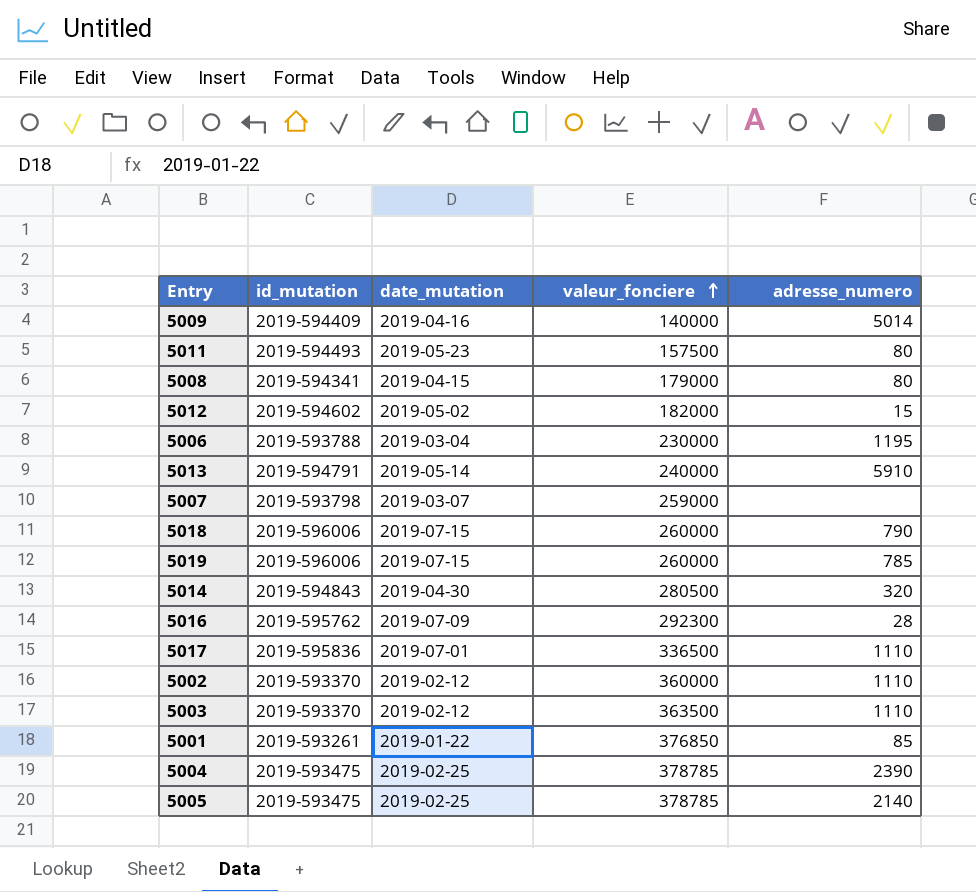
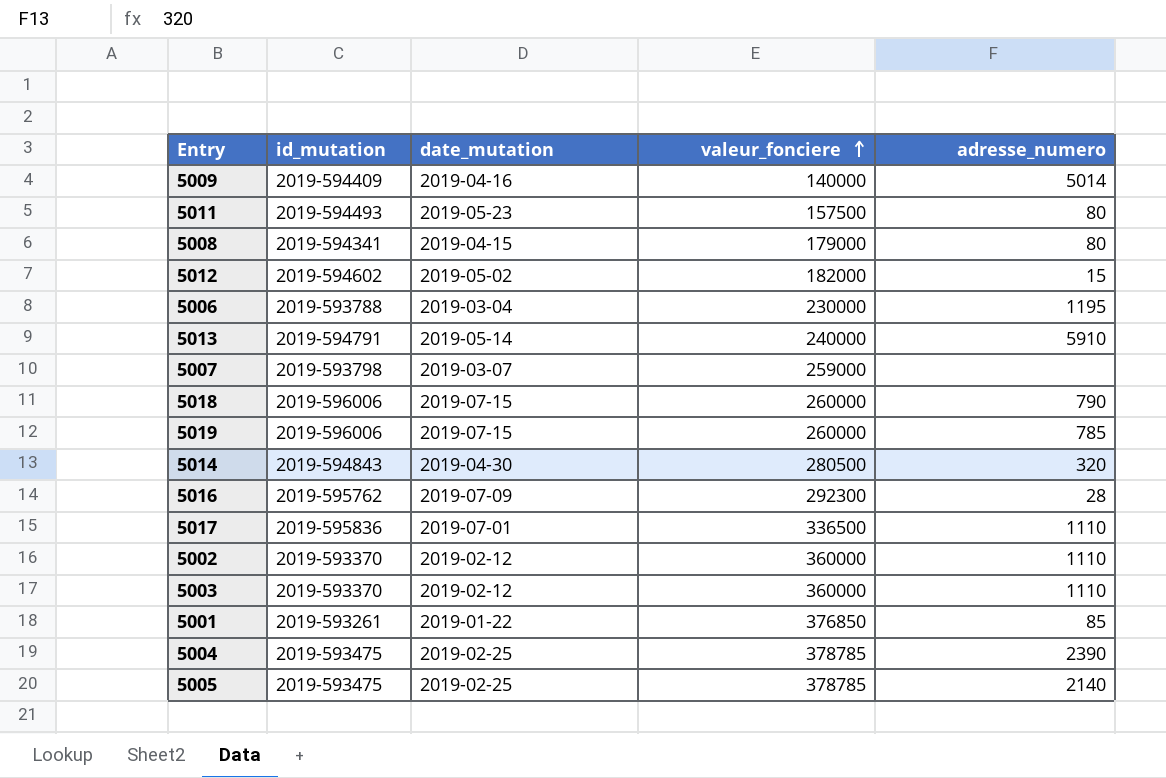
5003 | valeur_fonciere: 363500 -> 360000

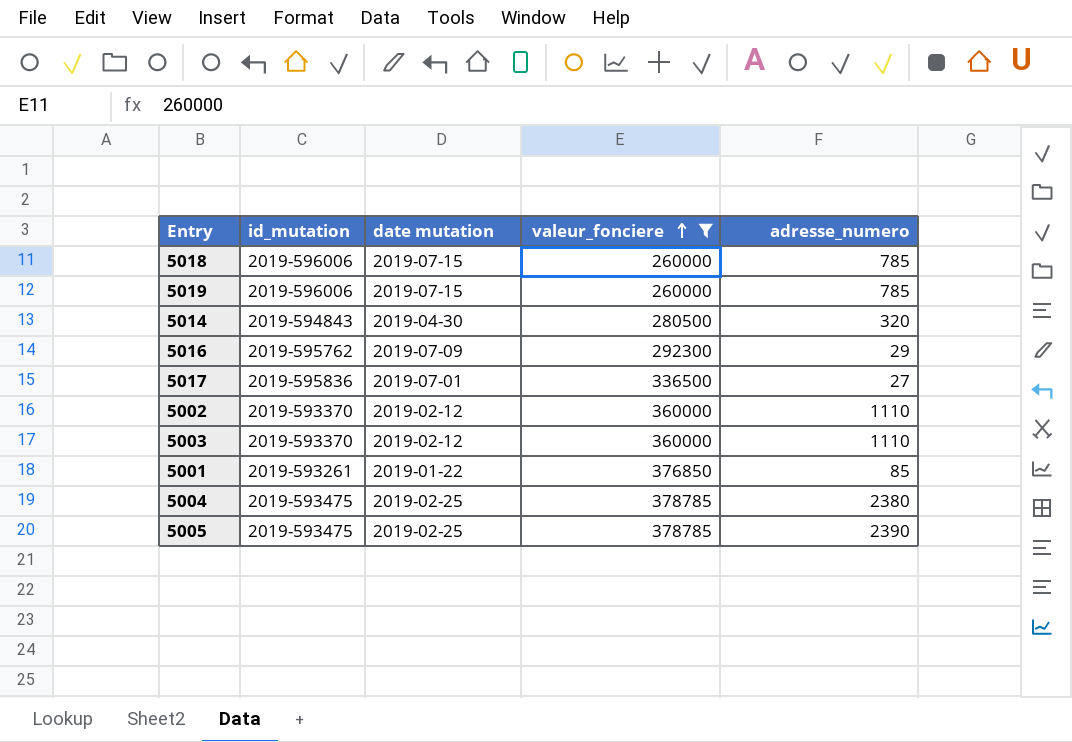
filter: none -> valeur_fonciere >= 260000
column name: date_mutation -> date mutation
5018 | adresse_numero: 790 -> 785
5016 | adresse_numero: 28 -> 29
5017 | adresse_numero: 1110 -> 27
5004 | adresse_numero: 2390 -> 2380
5005 | adresse_numero: 2140 -> 2390

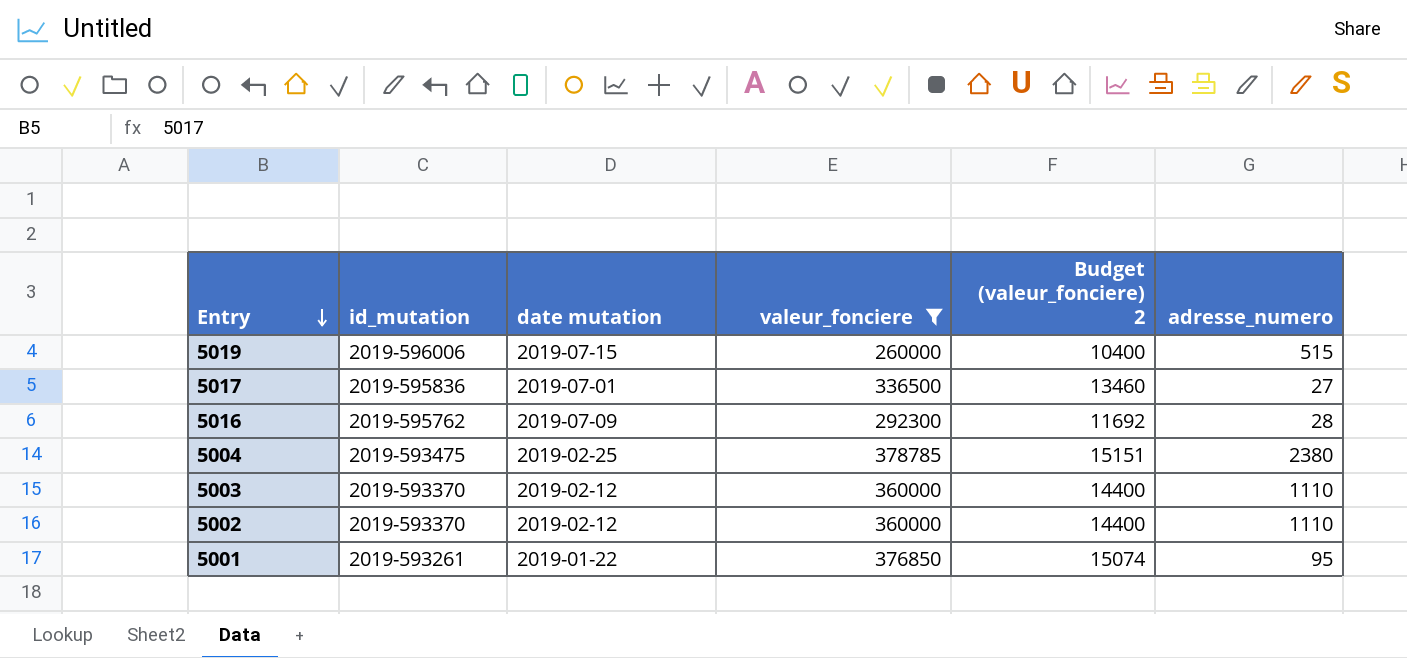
row order: valeur_fonciere ascending -> Entry descending
column Budget (valeur_fonciere) 2 | formula: none -> [valeur_fonciere] * 0.04
row 5018: 2019-596006 | 2019-07-15 | 260000 | 785 -> none
row 5014: 2019-594843 | 2019-04-30 | 280500 | 320 -> none
row 5005: 2019-593475 | 2019-02-25 | 378785 | 2390 -> none
5019 | adresse_numero: 785 -> 515
5016 | adresse_numero: 29 -> 28
5001 | adresse_numero: 85 -> 95

